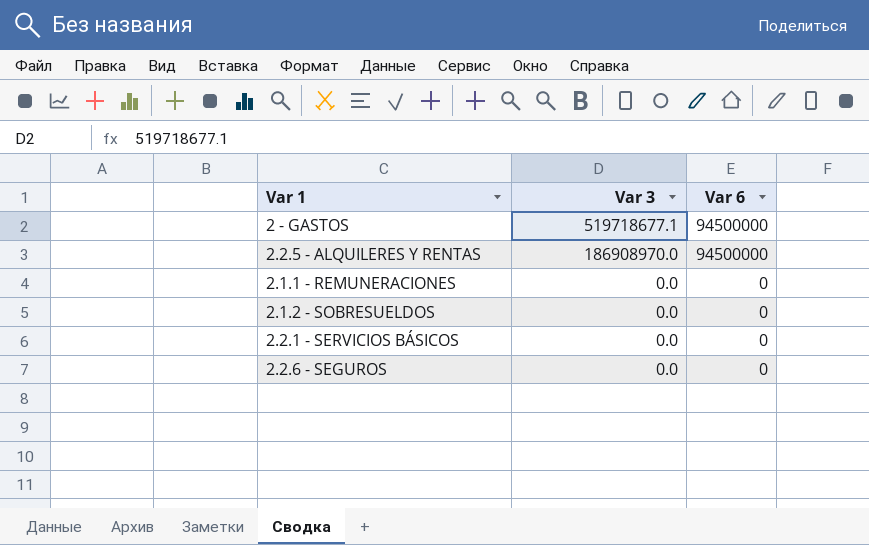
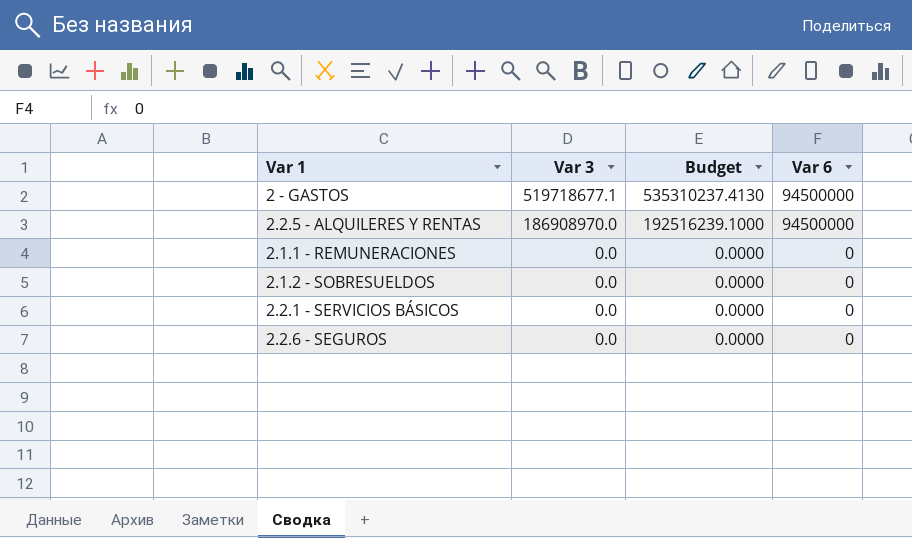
column Budget | formula: none -> [Var 3] * 1.03

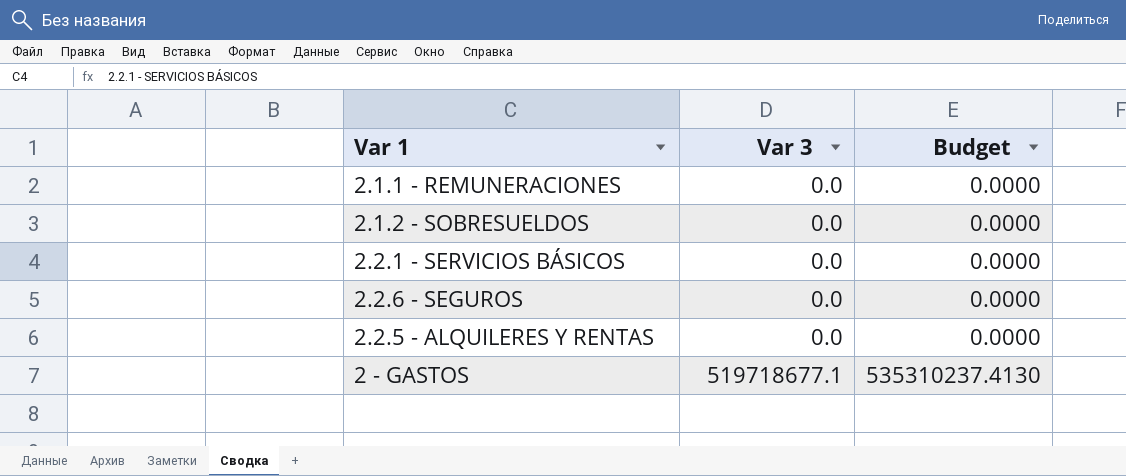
row order: Var 3 descending -> Var 3 ascending
column Var 6 | position: 4 -> none
2.2.5 - ALQUILERES Y RENTAS | Var 3: 186908970.0 -> 0.0
2.2.5 - ALQUILERES Y RENTAS | Budget: 192516239.1000 -> 0.0000

